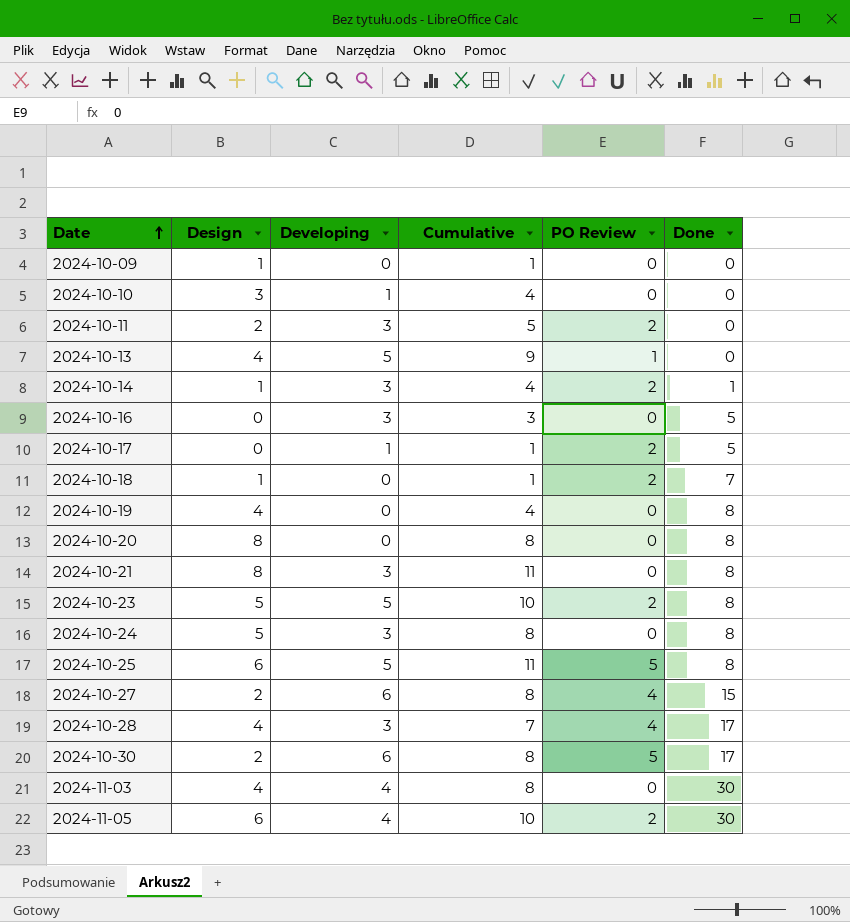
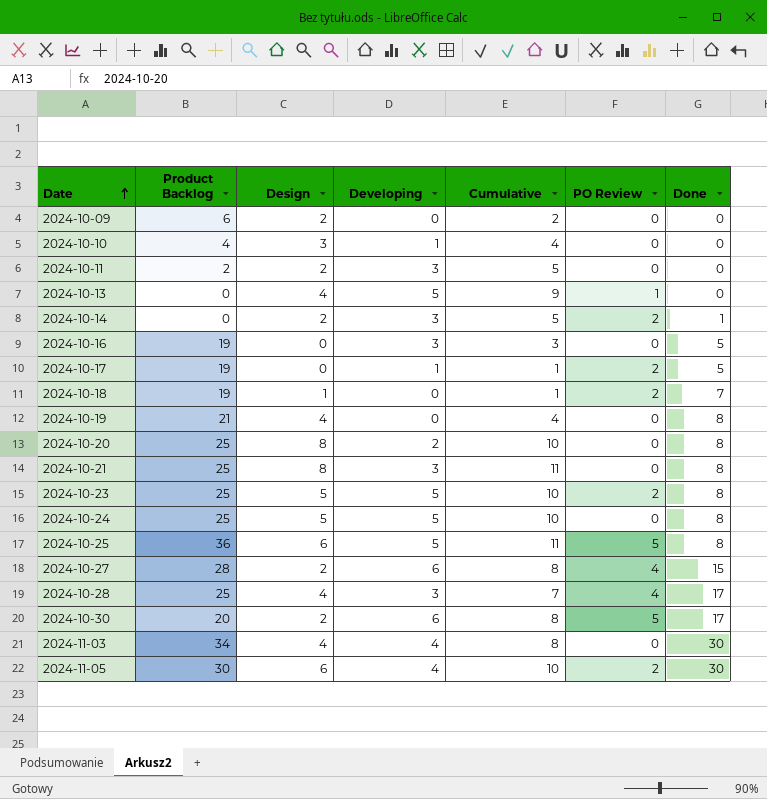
column Product Backlog | position: none -> 2
2024-10-09 | Design: 1 -> 2
2024-10-09 | Cumulative: 1 -> 2
2024-10-11 | PO Review: 2 -> 0
2024-10-14 | Design: 1 -> 2
2024-10-14 | Cumulative: 4 -> 5
2024-10-20 | Developing: 0 -> 2
2024-10-20 | Cumulative: 8 -> 10
2024-10-24 | Developing: 3 -> 5
2024-10-24 | Cumulative: 8 -> 10

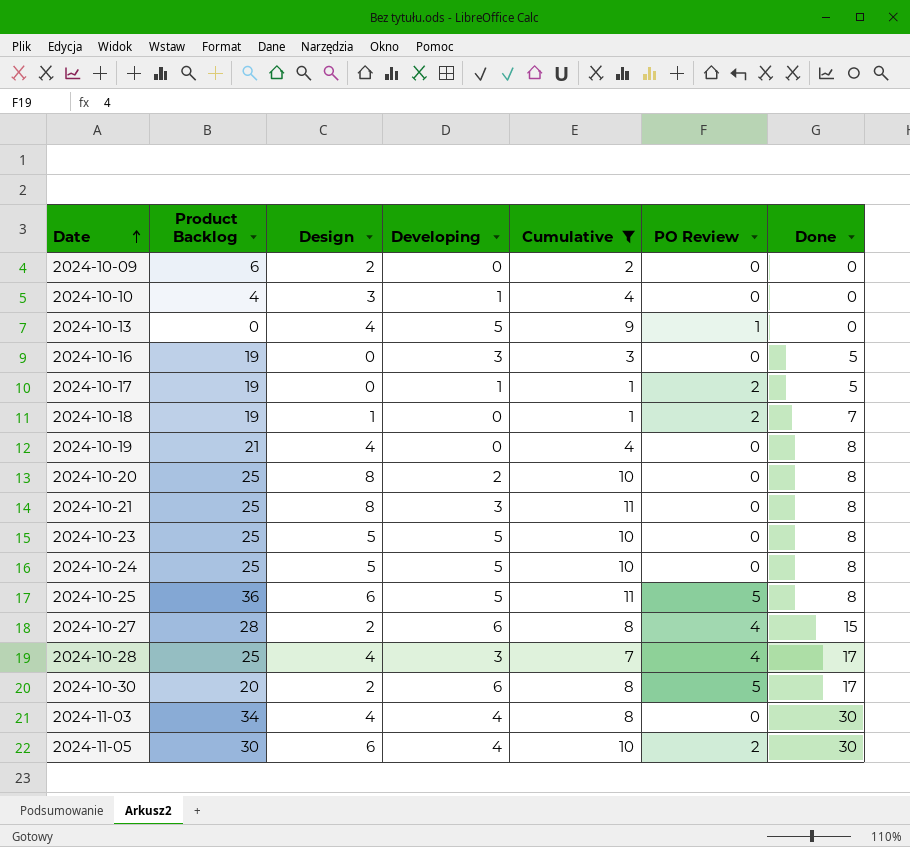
filter: none -> Cumulative != 5
2024-10-23 | PO Review: 2 -> 0

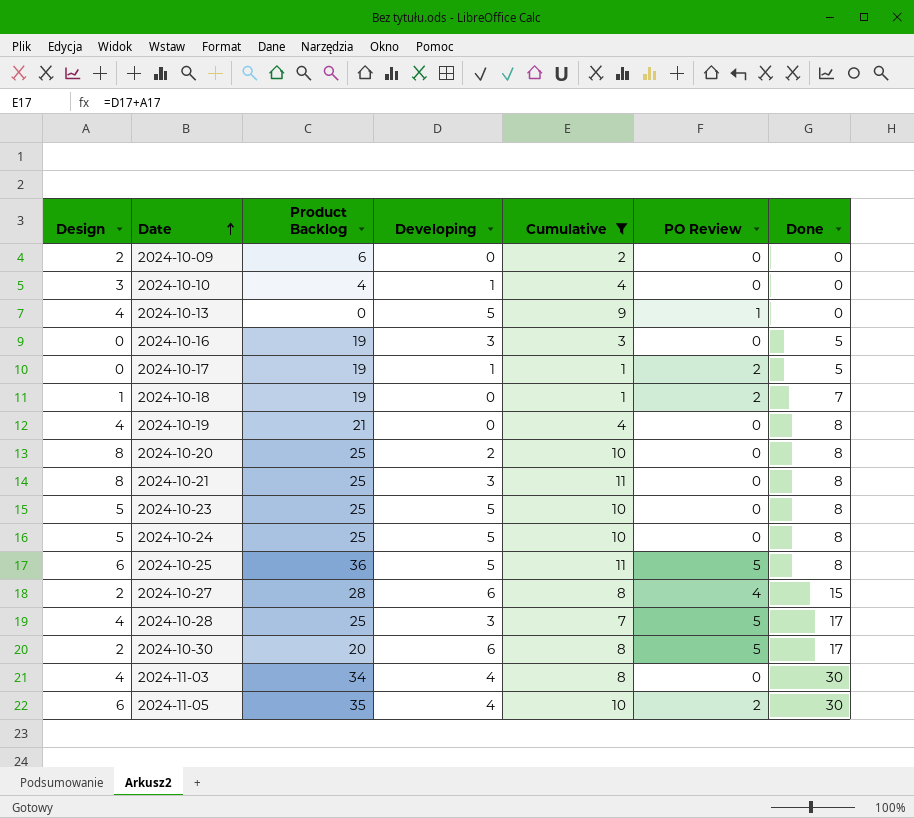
column Design | position: 3 -> 1
2024-10-28 | PO Review: 4 -> 5
2024-11-05 | Product Backlog: 30 -> 35

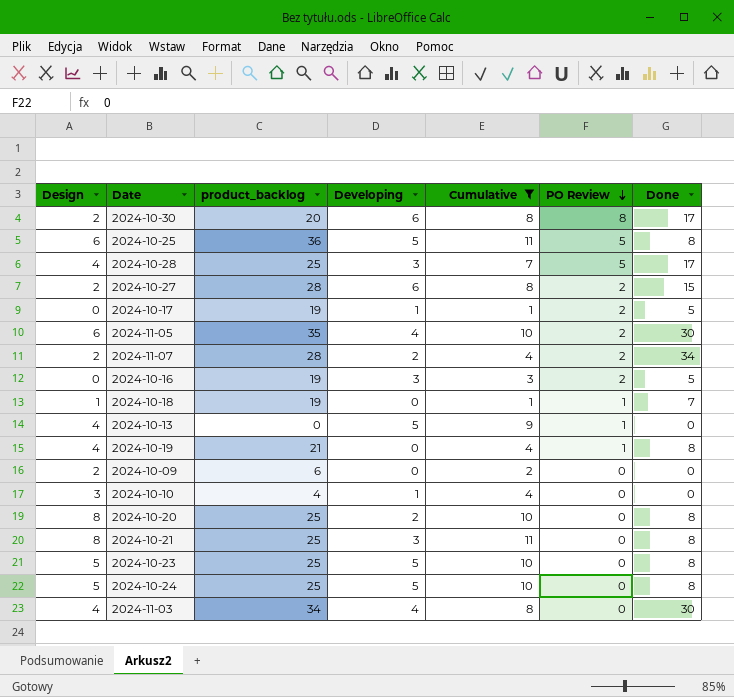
row order: Date ascending -> PO Review descending
column name: Product Backlog -> product_backlog
2024-10-30 | PO Review: 5 -> 8
2024-10-27 | PO Review: 4 -> 2
row 2024-11-07: none -> 2 | 28 | 2 | 4 | 2 | 34
2024-10-16 | PO Review: 0 -> 2
2024-10-18 | PO Review: 2 -> 1
2024-10-19 | PO Review: 0 -> 1

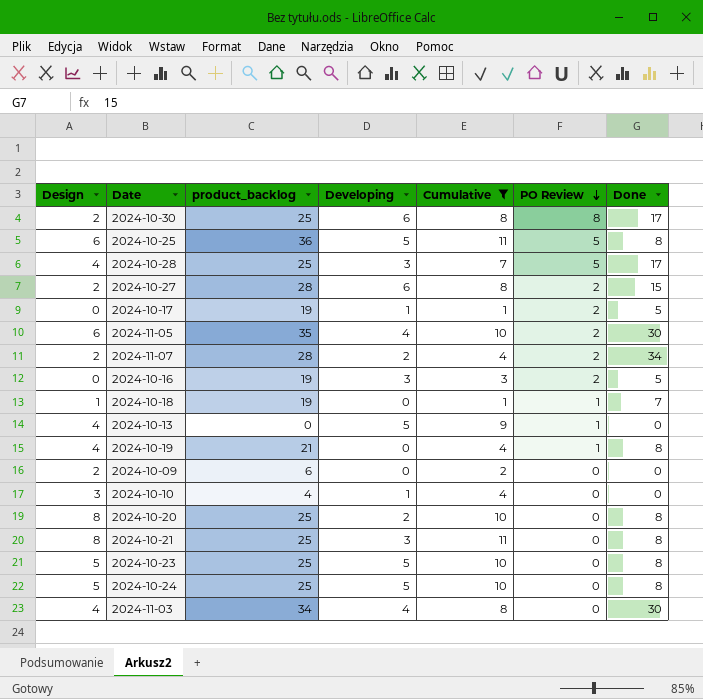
2024-10-30 | product_backlog: 20 -> 25

